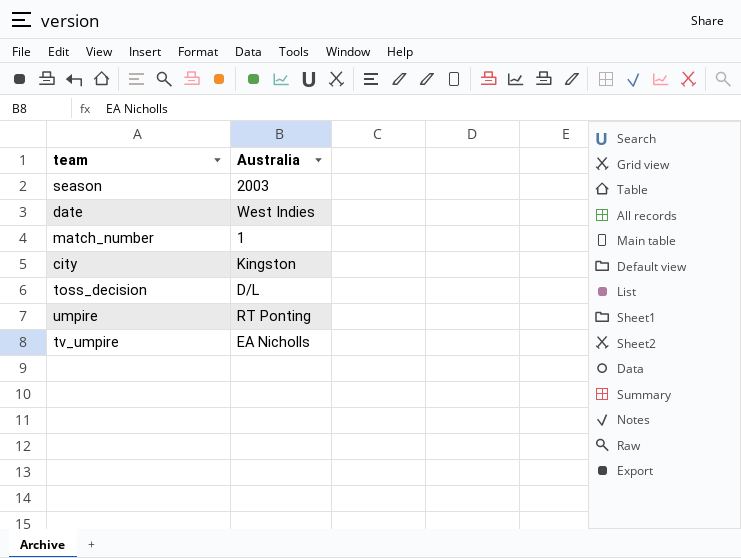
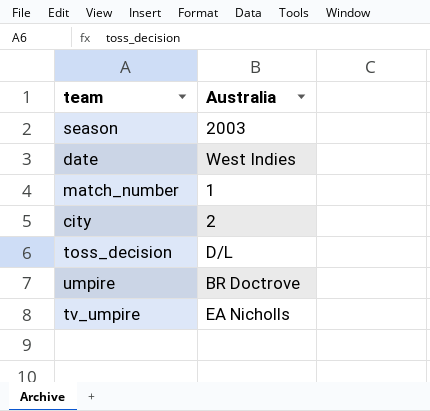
city | Australia: Kingston -> 2
umpire | Australia: RT Ponting -> BR Doctrove

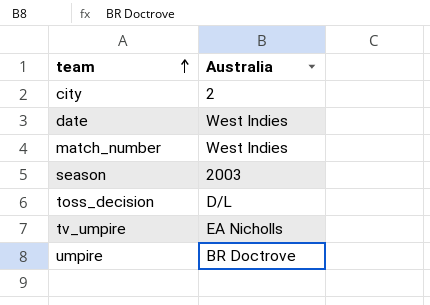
row order: none -> team ascending
match_number | Australia: 1 -> West Indies

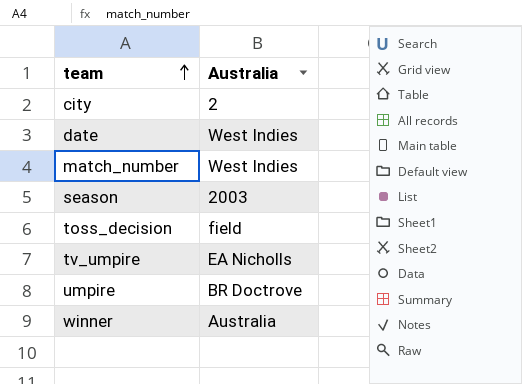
toss_decision | Australia: D/L -> field
row winner: none -> Australia

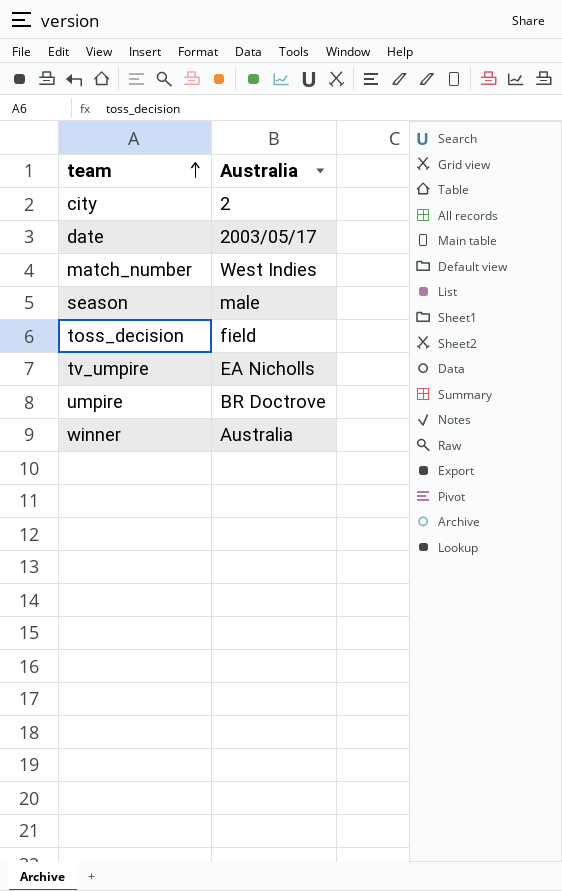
date | Australia: West Indies -> 2003/05/17
season | Australia: 2003 -> male

